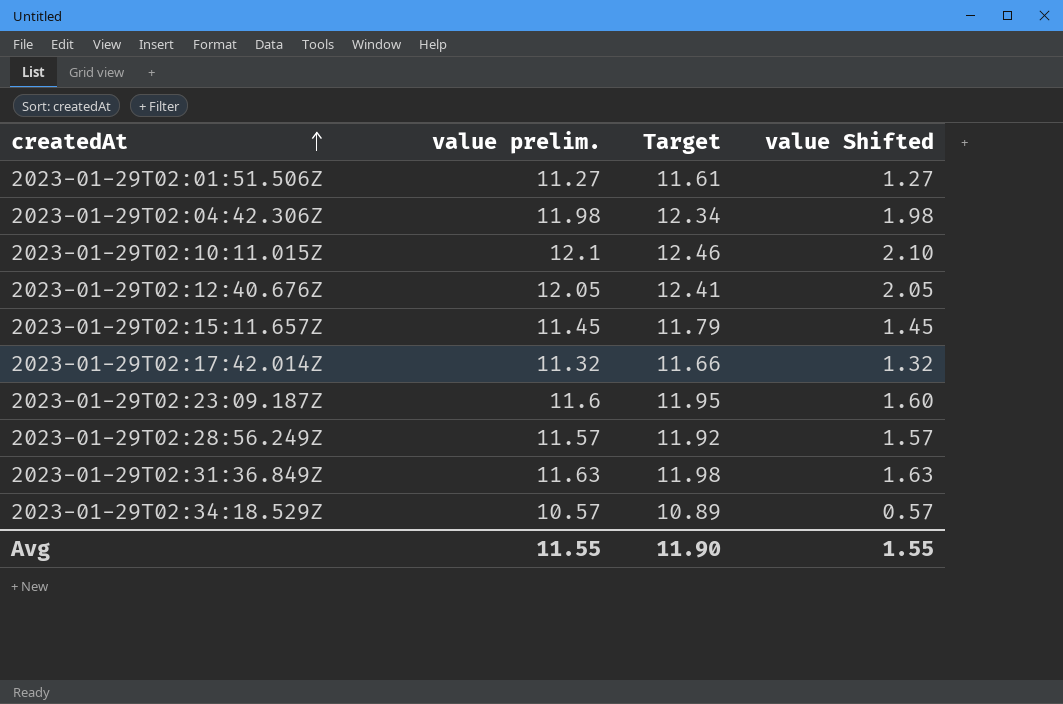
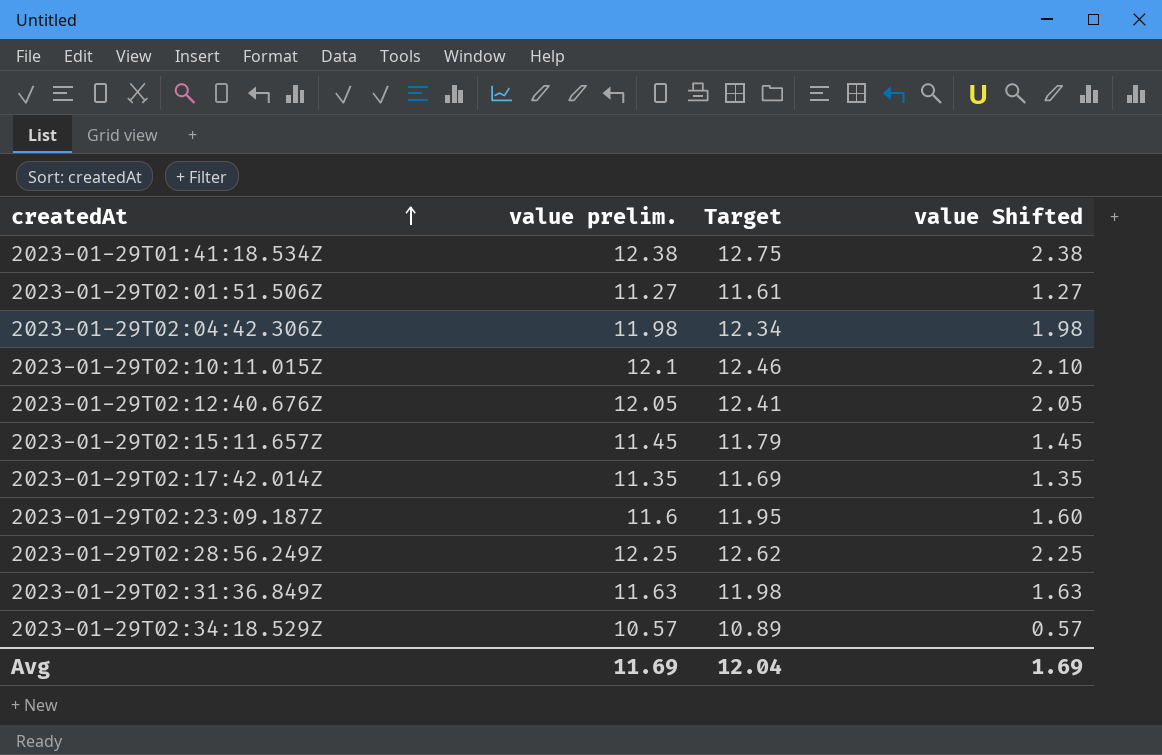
row 2023-01-29T01:41:18.534Z: none -> 12.38 | 12.75 | 2.38
2023-01-29T02:17:42.014Z | value prelim.: 11.32 -> 11.35
2023-01-29T02:17:42.014Z | Target: 11.66 -> 11.69
2023-01-29T02:17:42.014Z | value Shifted: 1.32 -> 1.35
2023-01-29T02:28:56.249Z | value prelim.: 11.57 -> 12.25
2023-01-29T02:28:56.249Z | Target: 11.92 -> 12.62
2023-01-29T02:28:56.249Z | value Shifted: 1.57 -> 2.25
Avg | value prelim.: 11.55 -> 11.69
Avg | Target: 11.90 -> 12.04
Avg | value Shifted: 1.55 -> 1.69

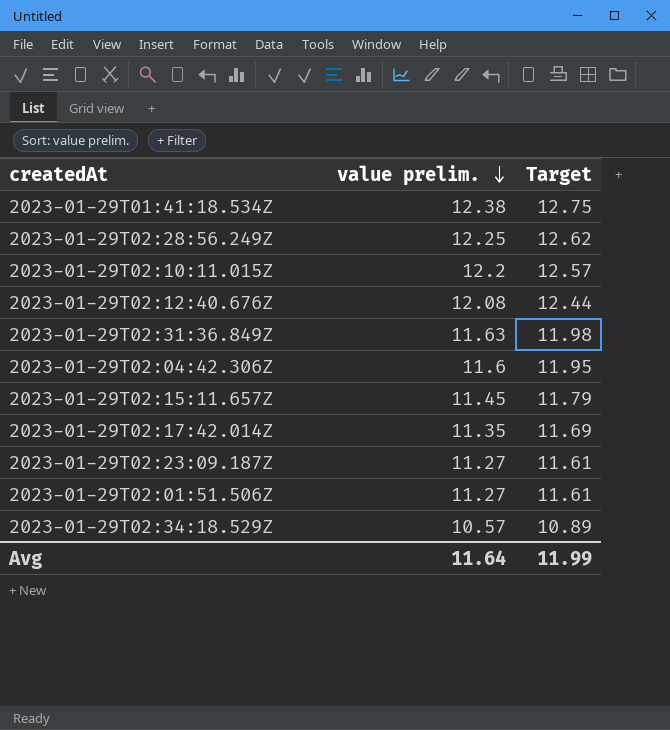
row order: createdAt ascending -> value prelim. descending
column value Shifted | formula: [value prelim.] - 10 -> none
2023-01-29T02:10:11.015Z | value prelim.: 12.1 -> 12.2
2023-01-29T02:10:11.015Z | Target: 12.46 -> 12.57
2023-01-29T02:12:40.676Z | value prelim.: 12.05 -> 12.08
2023-01-29T02:12:40.676Z | Target: 12.41 -> 12.44
2023-01-29T02:04:42.306Z | value prelim.: 11.98 -> 11.6
2023-01-29T02:04:42.306Z | Target: 12.34 -> 11.95
2023-01-29T02:23:09.187Z | value prelim.: 11.6 -> 11.27
2023-01-29T02:23:09.187Z | Target: 11.95 -> 11.61
Avg | value prelim.: 11.69 -> 11.64
Avg | Target: 12.04 -> 11.99

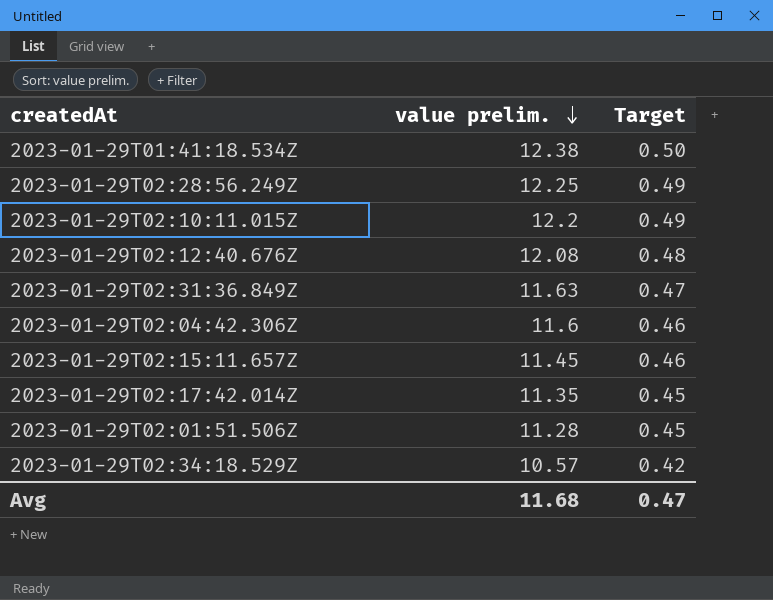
column Target | formula: [value prelim.] * 1.03 -> [value prelim.] * 0.04
row 2023-01-29T02:23:09.187Z: 11.27 | 11.61 -> none
2023-01-29T02:01:51.506Z | value prelim.: 11.27 -> 11.28
Avg | value prelim.: 11.64 -> 11.68
Avg | Target: 11.99 -> 0.47

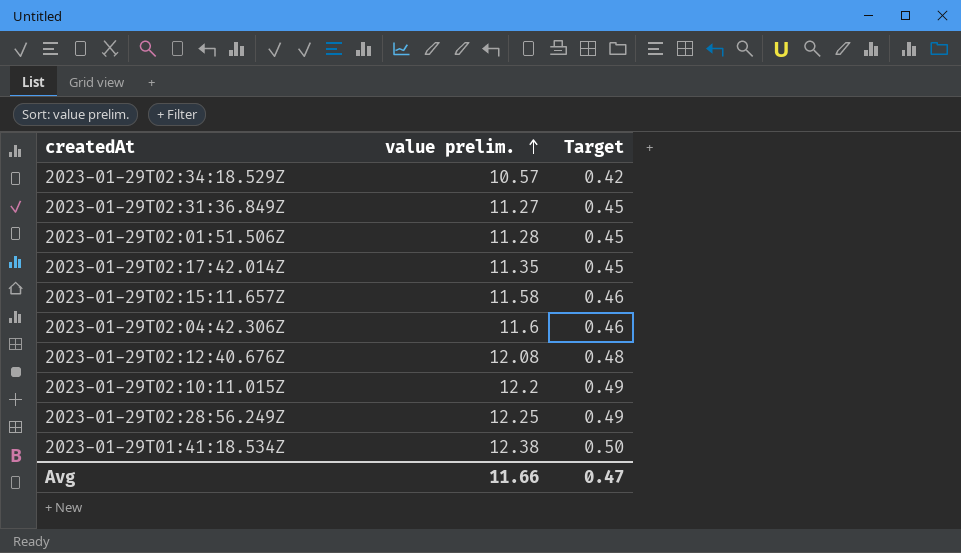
row order: value prelim. descending -> value prelim. ascending
2023-01-29T02:31:36.849Z | value prelim.: 11.63 -> 11.27
2023-01-29T02:31:36.849Z | Target: 0.47 -> 0.45
2023-01-29T02:15:11.657Z | value prelim.: 11.45 -> 11.58
Avg | value prelim.: 11.68 -> 11.66

